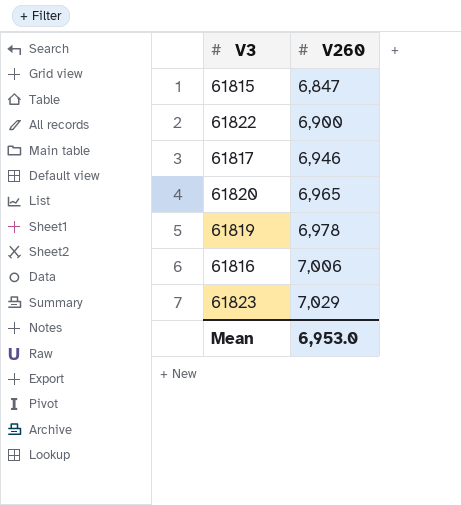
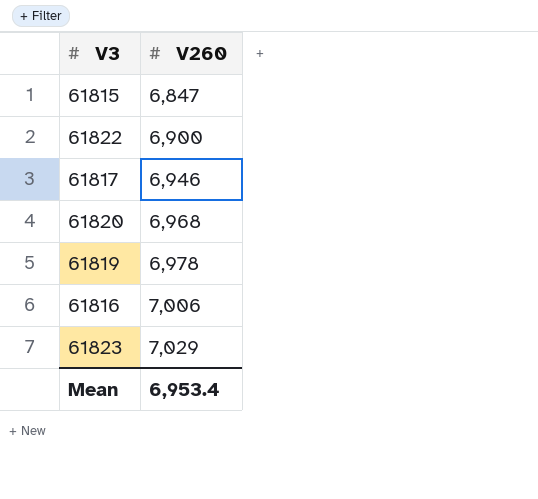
61820 | V260: 6,965 -> 6,968
Mean | V260: 6,953.0 -> 6,953.4

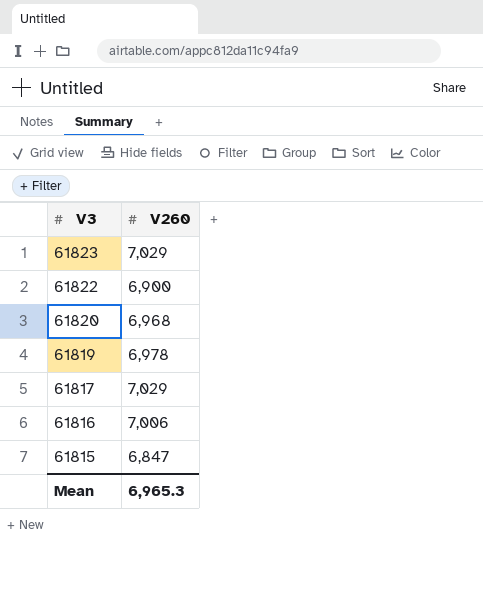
row order: V260 ascending -> V3 descending
61817 | V260: 6,946 -> 7,029
Mean | V260: 6,953.4 -> 6,965.3

